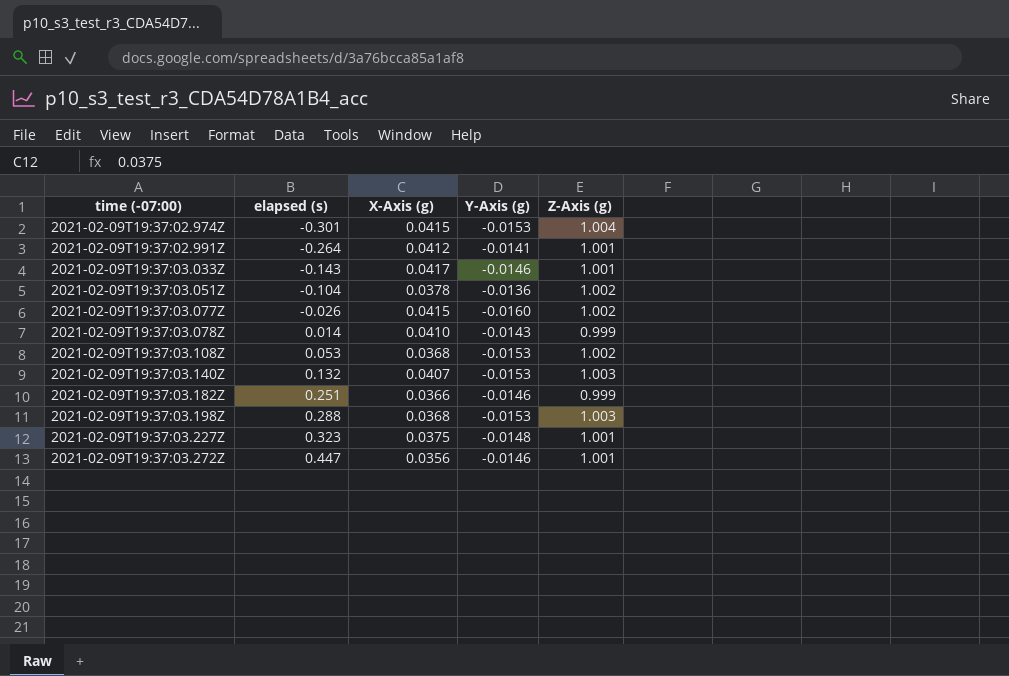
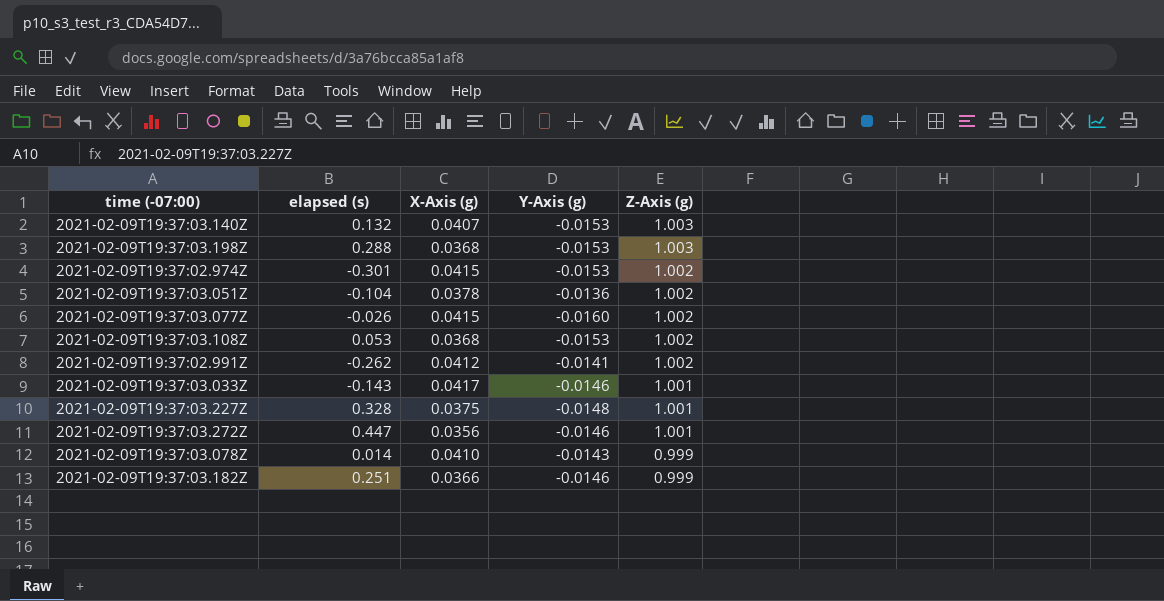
row order: time (-07:00) ascending -> Z-Axis (g) descending
2021-02-09T19:37:02.974Z | Z-Axis (g): 1.004 -> 1.002
2021-02-09T19:37:02.991Z | elapsed (s): -0.264 -> -0.262
2021-02-09T19:37:02.991Z | Z-Axis (g): 1.001 -> 1.002
2021-02-09T19:37:03.227Z | elapsed (s): 0.323 -> 0.328

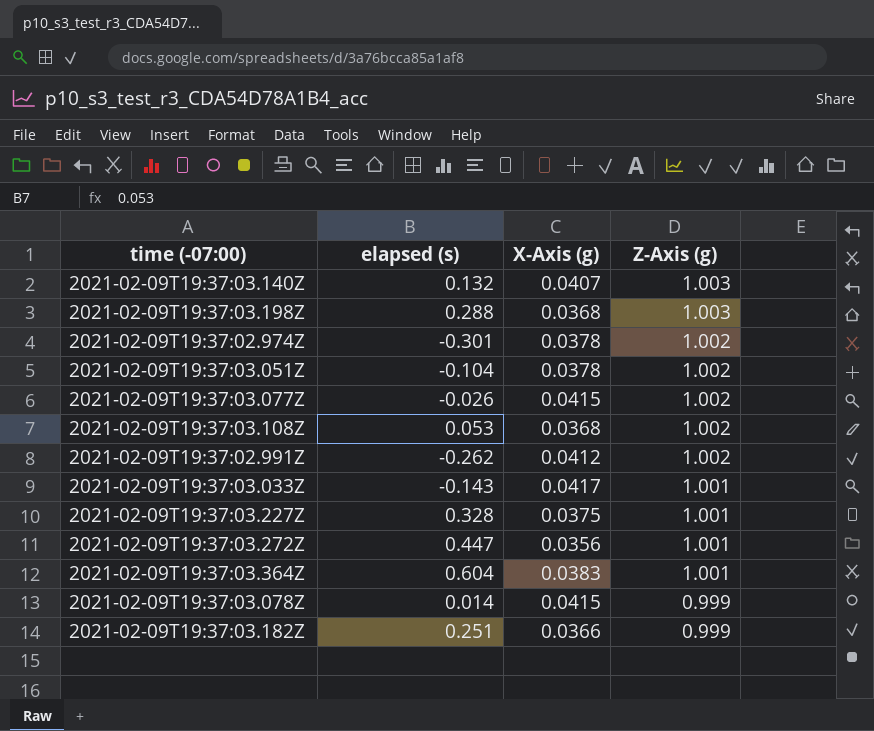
column Y-Axis (g) | position: 4 -> none
2021-02-09T19:37:02.974Z | X-Axis (g): 0.0415 -> 0.0378
row 2021-02-09T19:37:03.364Z: none -> 0.604 | 0.0383 | 1.001
2021-02-09T19:37:03.078Z | X-Axis (g): 0.0410 -> 0.0415

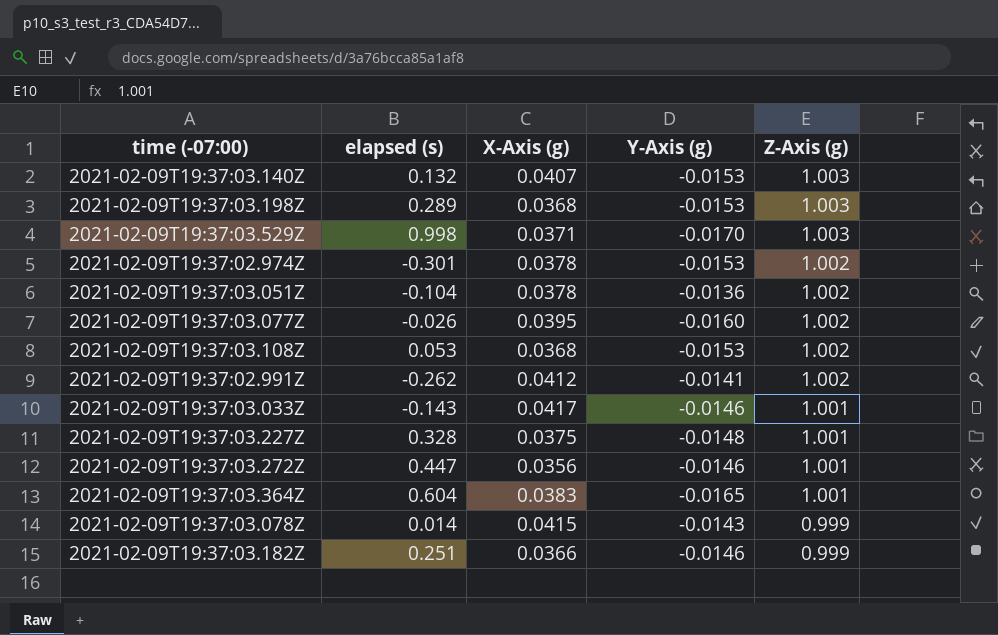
column Y-Axis (g) | position: none -> 4
2021-02-09T19:37:03.198Z | elapsed (s): 0.288 -> 0.289
row 2021-02-09T19:37:03.529Z: none -> 0.998 | 0.0371 | -0.0170 | 1.003
2021-02-09T19:37:03.077Z | X-Axis (g): 0.0415 -> 0.0395

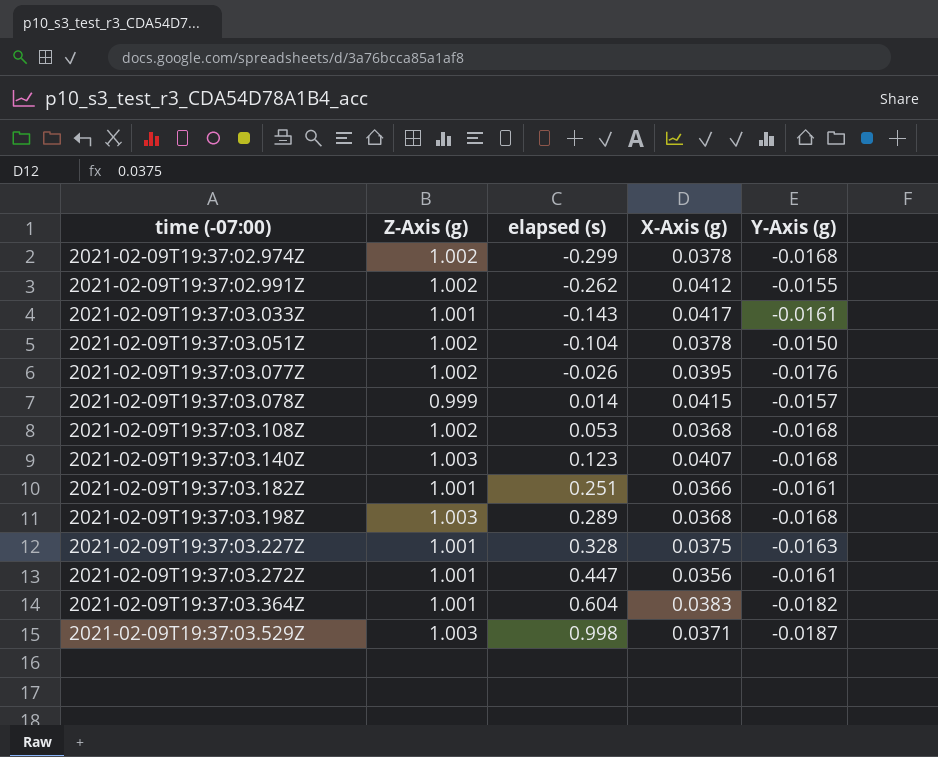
row order: Z-Axis (g) descending -> time (-07:00) ascending
column Z-Axis (g) | position: 5 -> 2
2021-02-09T19:37:02.974Z | elapsed (s): -0.301 -> -0.299
2021-02-09T19:37:02.974Z | Y-Axis (g): -0.0153 -> -0.0168
2021-02-09T19:37:02.991Z | Y-Axis (g): -0.0141 -> -0.0155
2021-02-09T19:37:03.033Z | Y-Axis (g): -0.0146 -> -0.0161
2021-02-09T19:37:03.051Z | Y-Axis (g): -0.0136 -> -0.0150
2021-02-09T19:37:03.077Z | Y-Axis (g): -0.0160 -> -0.0176
2021-02-09T19:37:03.078Z | Y-Axis (g): -0.0143 -> -0.0157
2021-02-09T19:37:03.108Z | Y-Axis (g): -0.0153 -> -0.0168
2021-02-09T19:37:03.140Z | elapsed (s): 0.132 -> 0.123
2021-02-09T19:37:03.140Z | Y-Axis (g): -0.0153 -> -0.0168
2021-02-09T19:37:03.182Z | Z-Axis (g): 0.999 -> 1.001
2021-02-09T19:37:03.182Z | Y-Axis (g): -0.0146 -> -0.0161
2021-02-09T19:37:03.198Z | Y-Axis (g): -0.0153 -> -0.0168
2021-02-09T19:37:03.227Z | Y-Axis (g): -0.0148 -> -0.0163
2021-02-09T19:37:03.272Z | Y-Axis (g): -0.0146 -> -0.0161
2021-02-09T19:37:03.364Z | Y-Axis (g): -0.0165 -> -0.0182
2021-02-09T19:37:03.529Z | Y-Axis (g): -0.0170 -> -0.0187

